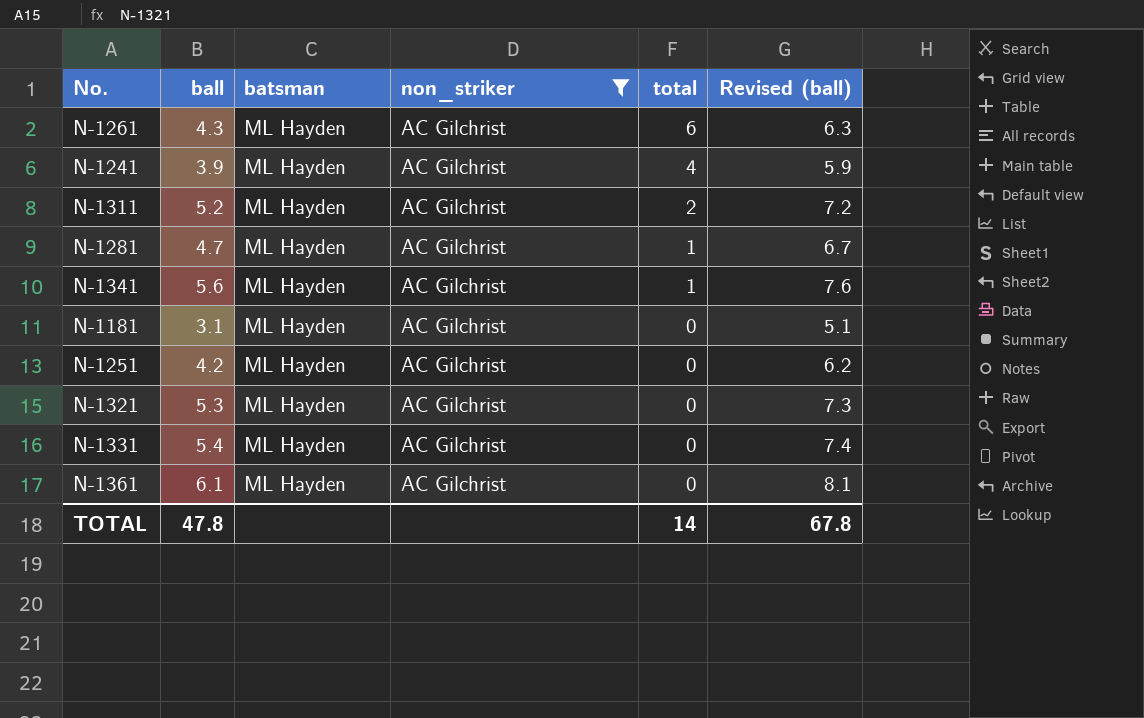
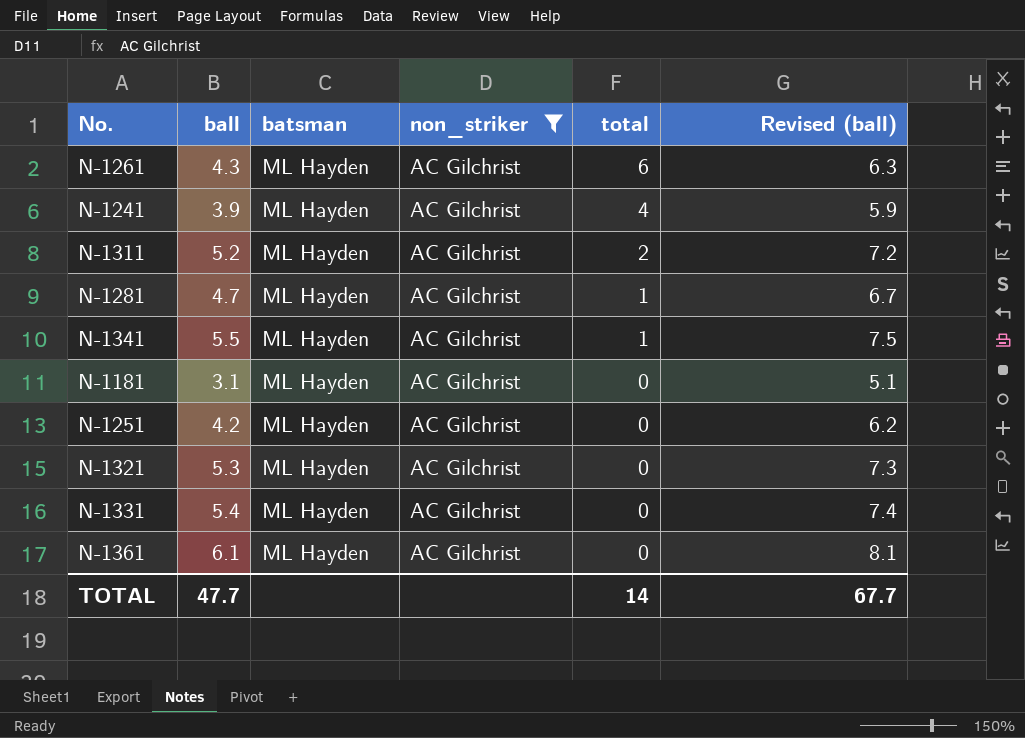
N-1341 | ball: 5.6 -> 5.5
N-1341 | Revised (ball): 7.6 -> 7.5
TOTAL | ball: 47.8 -> 47.7
TOTAL | Revised (ball): 67.8 -> 67.7

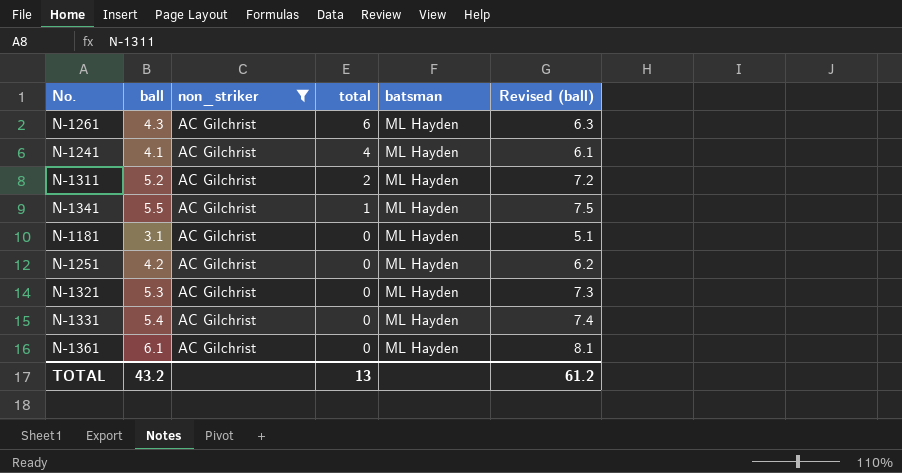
column batsman | position: 3 -> 5
row N-1281: 4.7 | ML Hayden | AC Gilchrist | 1 | 6.7 -> none
N-1241 | ball: 3.9 -> 4.1
N-1241 | Revised (ball): 5.9 -> 6.1
TOTAL | ball: 47.7 -> 43.2
TOTAL | total: 14 -> 13
TOTAL | Revised (ball): 67.7 -> 61.2

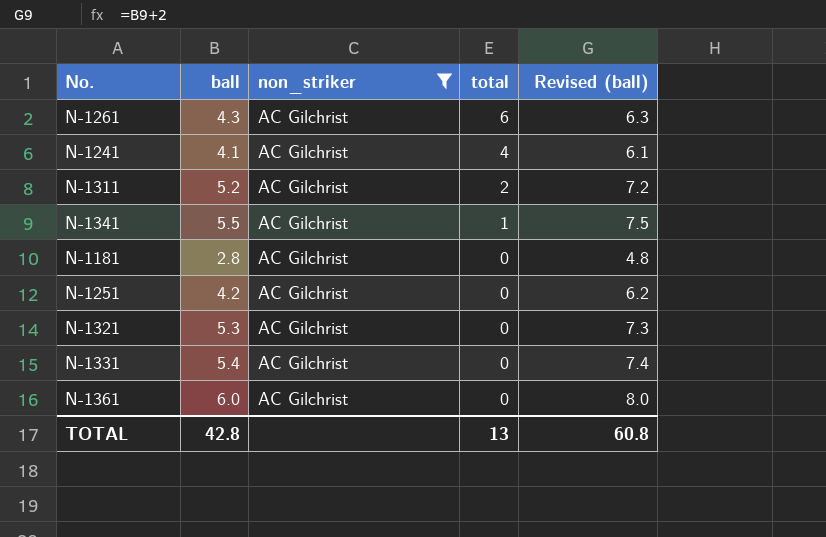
column batsman | position: 5 -> none
N-1181 | ball: 3.1 -> 2.8
N-1181 | Revised (ball): 5.1 -> 4.8
N-1361 | ball: 6.1 -> 6.0
N-1361 | Revised (ball): 8.1 -> 8.0
TOTAL | ball: 43.2 -> 42.8
TOTAL | Revised (ball): 61.2 -> 60.8

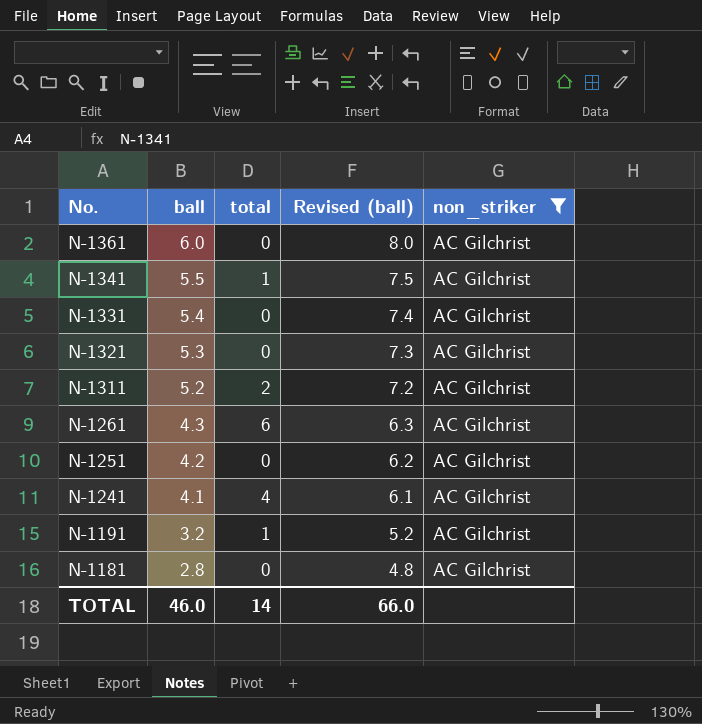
row order: total descending -> No. descending
column non_striker | position: 3 -> 5
row N-1191: none -> 3.2 | 1 | 5.2 | AC Gilchrist
TOTAL | ball: 42.8 -> 46.0
TOTAL | total: 13 -> 14
TOTAL | Revised (ball): 60.8 -> 66.0

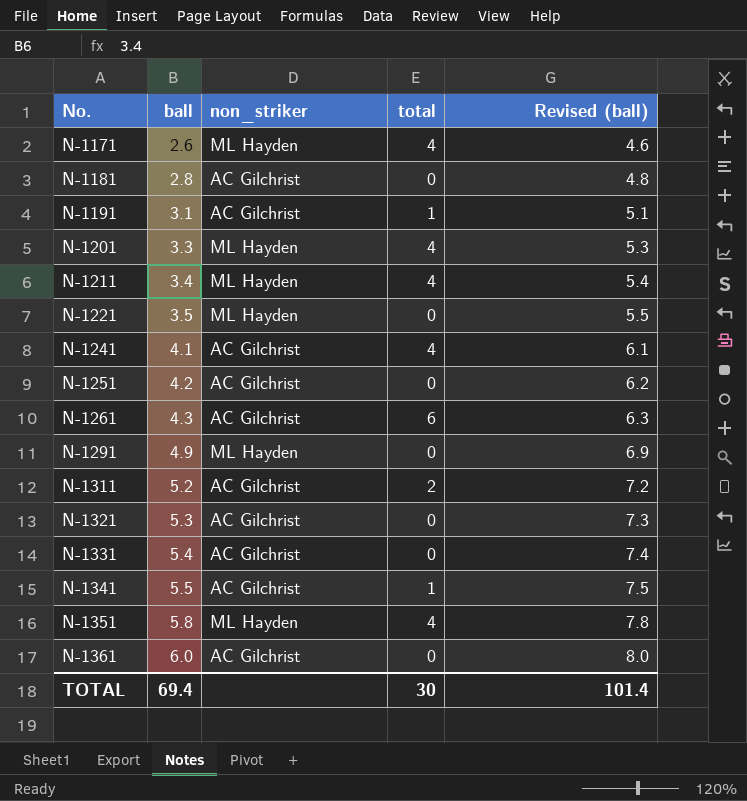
filter: non_striker = AC Gilchrist -> none
row order: No. descending -> No. ascending
column non_striker | position: 5 -> 3
N-1191 | ball: 3.2 -> 3.1
N-1191 | Revised (ball): 5.2 -> 5.1
TOTAL | ball: 46.0 -> 69.4
TOTAL | total: 14 -> 30
TOTAL | Revised (ball): 66.0 -> 101.4

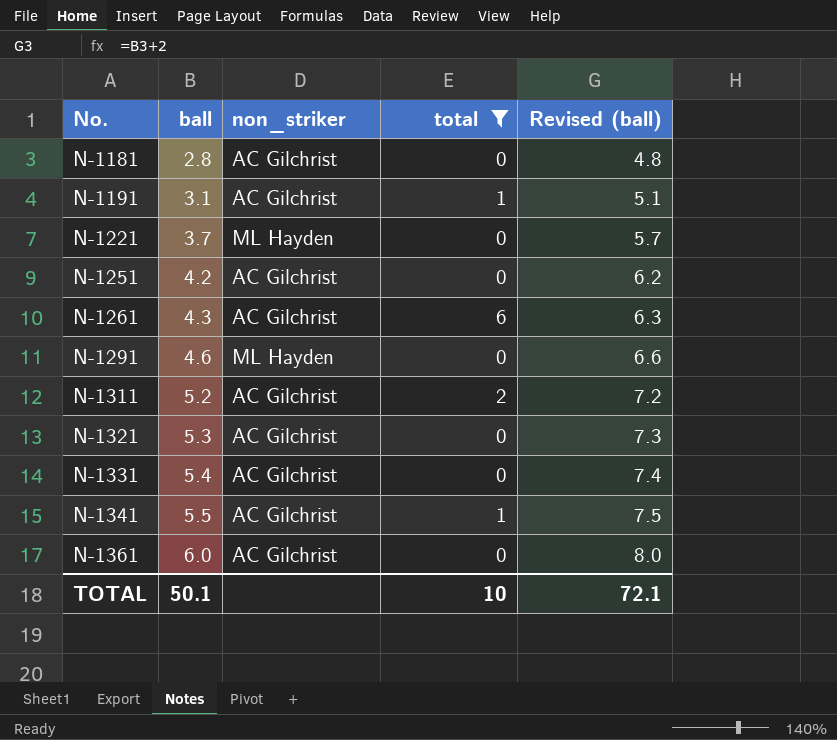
filter: none -> total != 4
N-1221 | ball: 3.5 -> 3.7
N-1221 | Revised (ball): 5.5 -> 5.7
N-1291 | ball: 4.9 -> 4.6
N-1291 | Revised (ball): 6.9 -> 6.6
TOTAL | ball: 69.4 -> 50.1
TOTAL | total: 30 -> 10
TOTAL | Revised (ball): 101.4 -> 72.1

